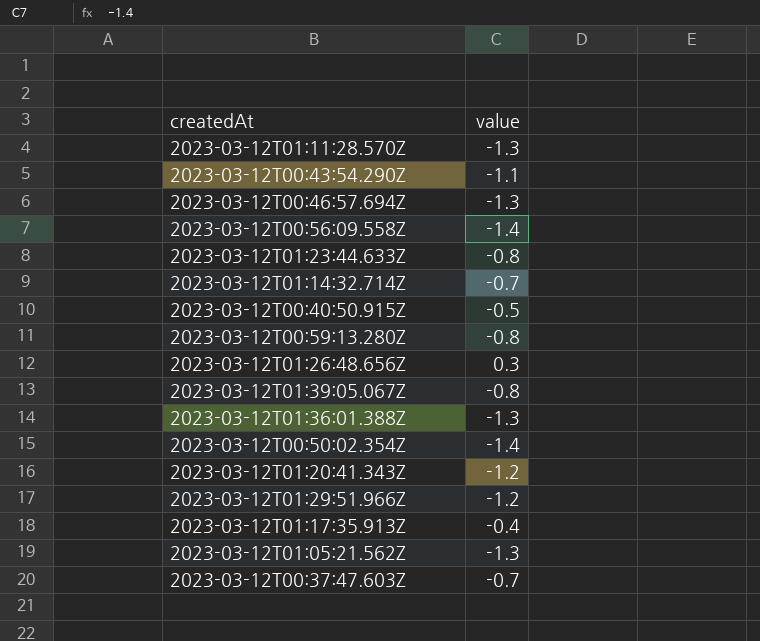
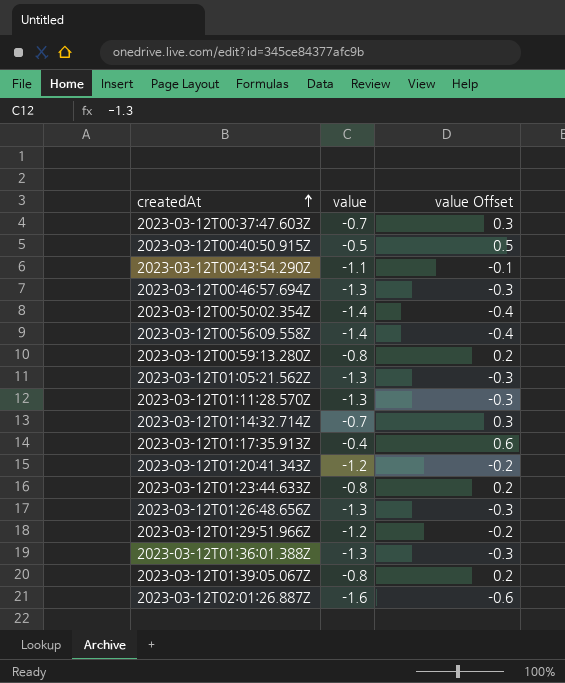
row order: none -> createdAt ascending
column value Offset | formula: none -> [value] + 1
2023-03-12T01:26:48.656Z | value: 0.3 -> -1.3
row 2023-03-12T02:01:26.887Z: none -> -1.6 | -0.6

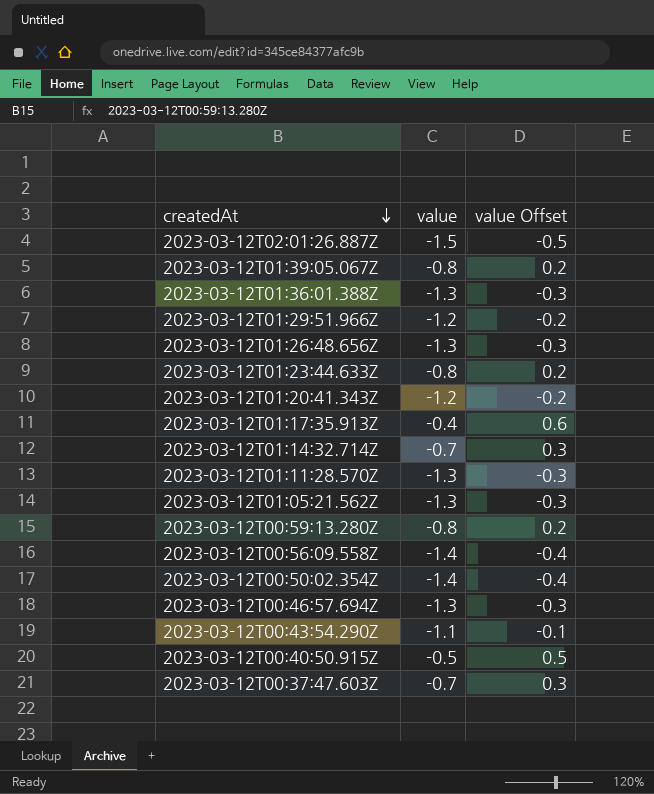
row order: createdAt ascending -> createdAt descending
2023-03-12T02:01:26.887Z | value: -1.6 -> -1.5
2023-03-12T02:01:26.887Z | value Offset: -0.6 -> -0.5

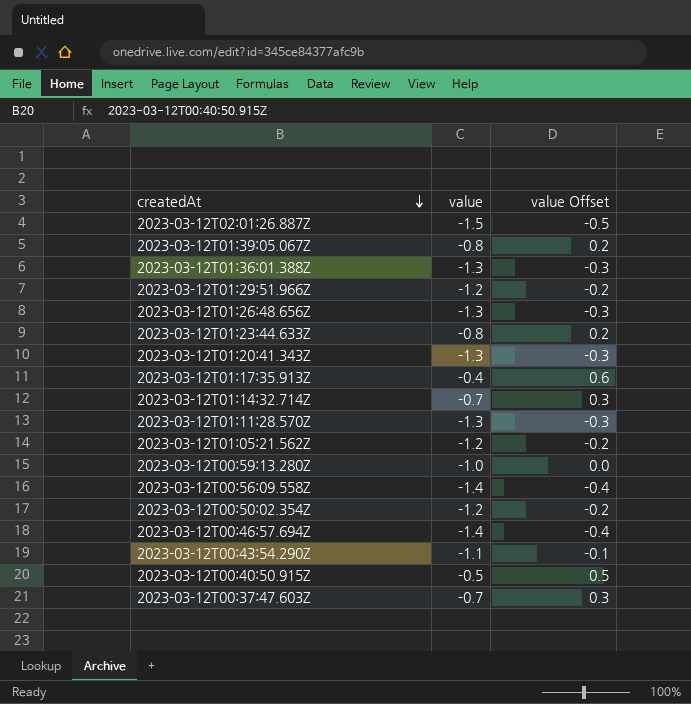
2023-03-12T01:20:41.343Z | value: -1.2 -> -1.3
2023-03-12T01:20:41.343Z | value Offset: -0.2 -> -0.3
2023-03-12T01:05:21.562Z | value: -1.3 -> -1.2
2023-03-12T01:05:21.562Z | value Offset: -0.3 -> -0.2
2023-03-12T00:59:13.280Z | value: -0.8 -> -1.0
2023-03-12T00:59:13.280Z | value Offset: 0.2 -> 0.0
2023-03-12T00:50:02.354Z | value: -1.4 -> -1.2
2023-03-12T00:50:02.354Z | value Offset: -0.4 -> -0.2
2023-03-12T00:46:57.694Z | value: -1.3 -> -1.4
2023-03-12T00:46:57.694Z | value Offset: -0.3 -> -0.4

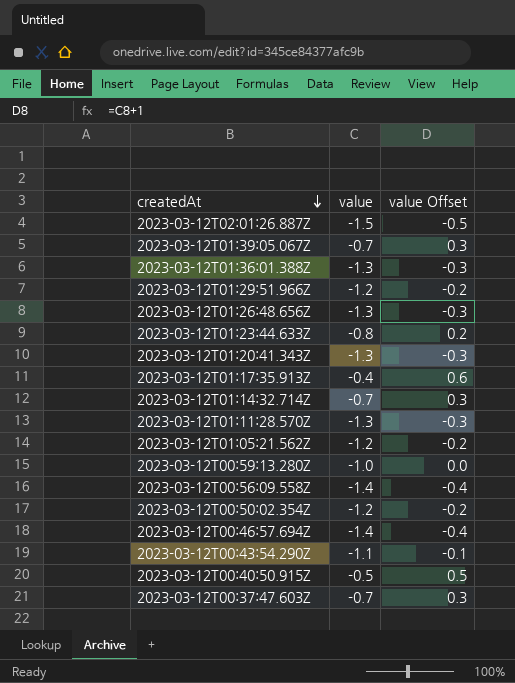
2023-03-12T01:39:05.067Z | value: -0.8 -> -0.7
2023-03-12T01:39:05.067Z | value Offset: 0.2 -> 0.3

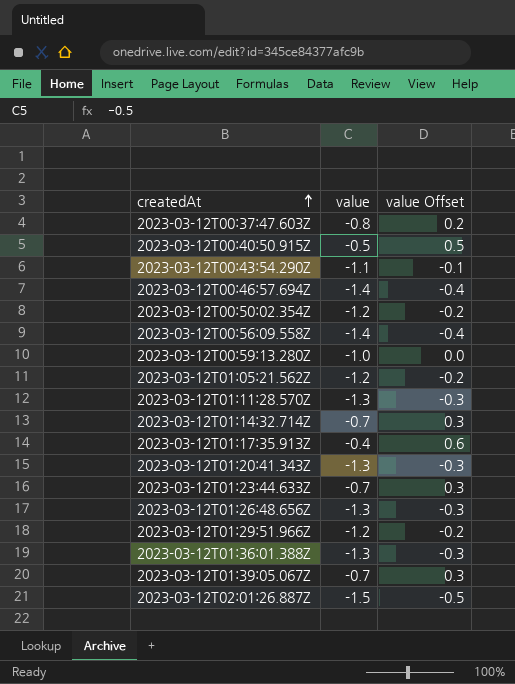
row order: createdAt descending -> createdAt ascending
2023-03-12T00:37:47.603Z | value: -0.7 -> -0.8
2023-03-12T00:37:47.603Z | value Offset: 0.3 -> 0.2
2023-03-12T01:23:44.633Z | value: -0.8 -> -0.7
2023-03-12T01:23:44.633Z | value Offset: 0.2 -> 0.3

